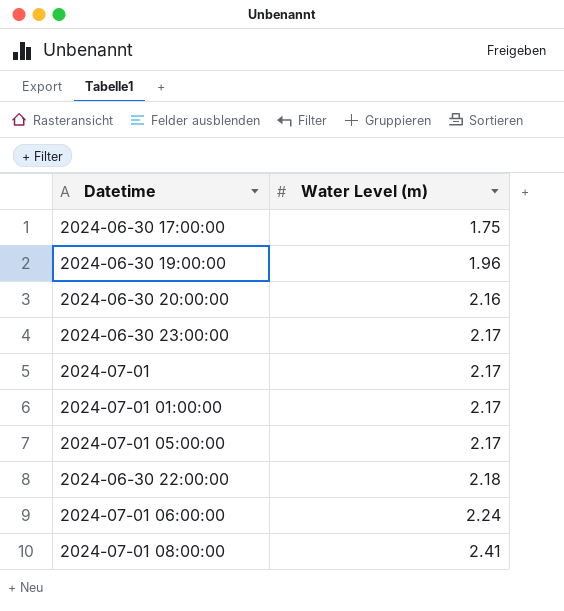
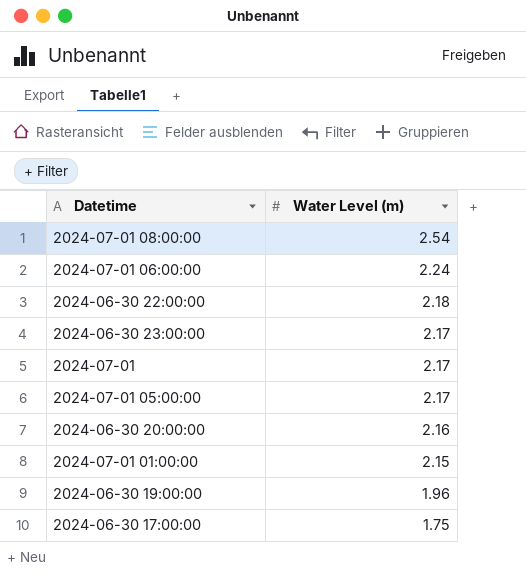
row order: Water Level (m) ascending -> Water Level (m) descending
2024-07-01 08:00:00 | Water Level (m): 2.41 -> 2.54
2024-07-01 01:00:00 | Water Level (m): 2.17 -> 2.15

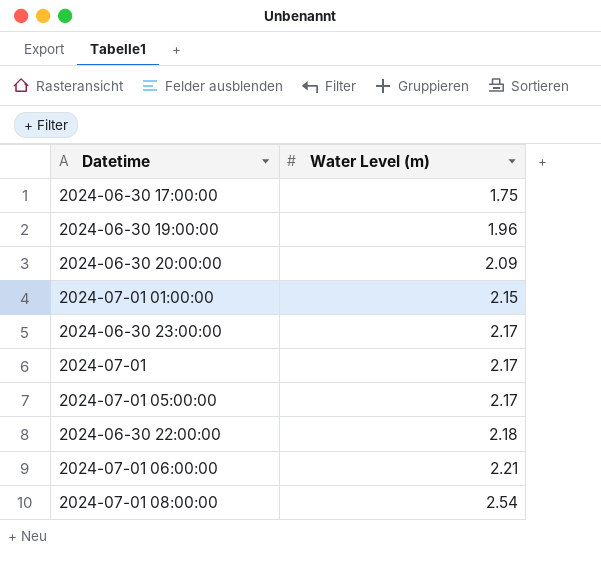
row order: Water Level (m) descending -> Water Level (m) ascending
2024-06-30 20:00:00 | Water Level (m): 2.16 -> 2.09
2024-07-01 06:00:00 | Water Level (m): 2.24 -> 2.21

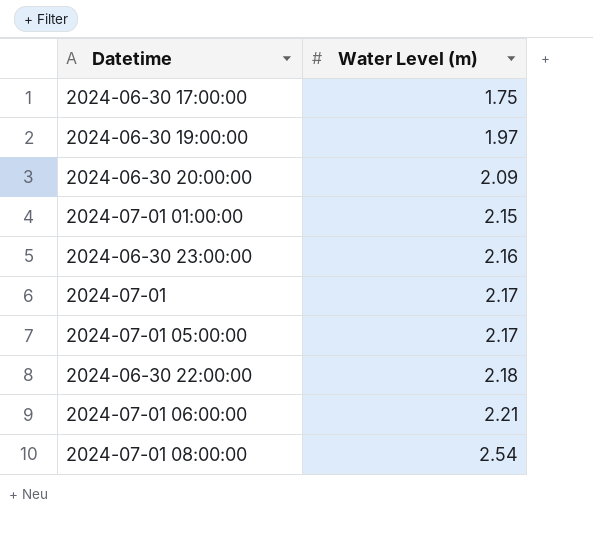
2024-06-30 19:00:00 | Water Level (m): 1.96 -> 1.97
2024-06-30 23:00:00 | Water Level (m): 2.17 -> 2.16

